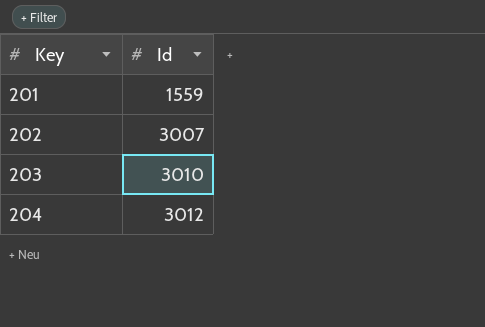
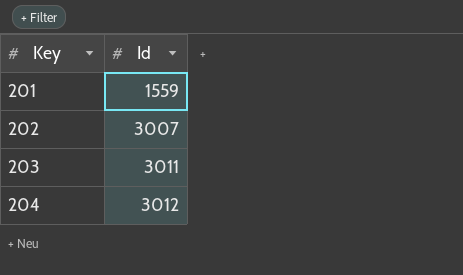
203 | Id: 3010 -> 3011

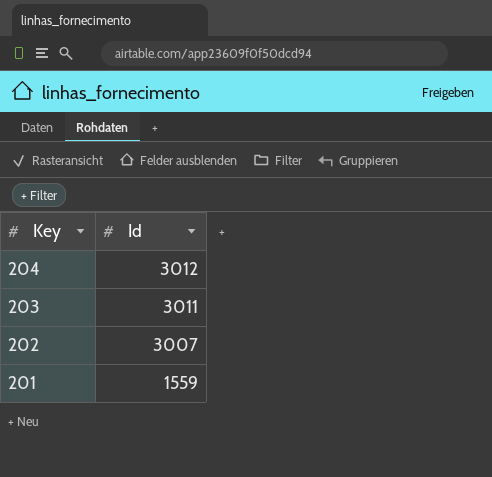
row order: Key ascending -> Key descending

